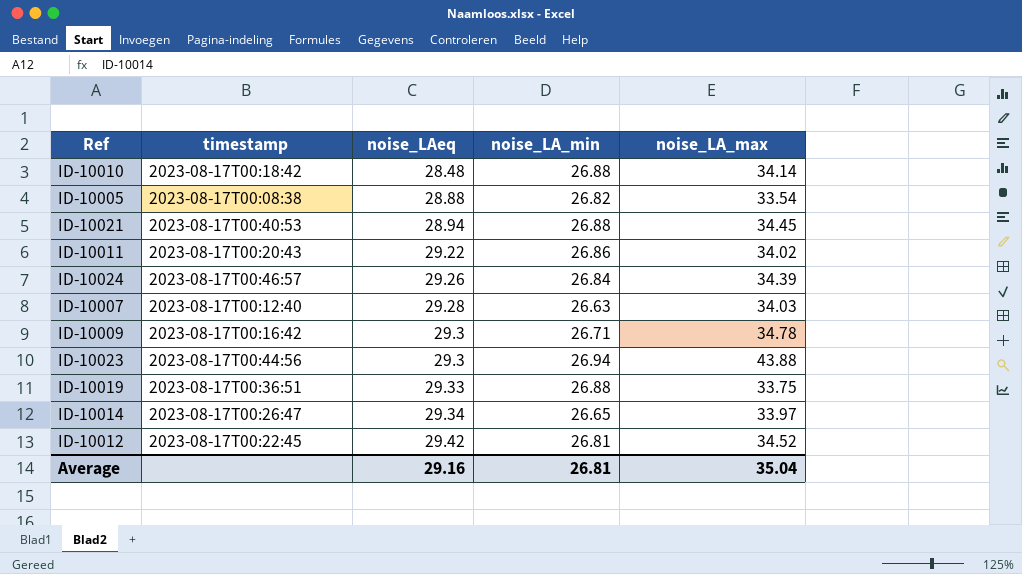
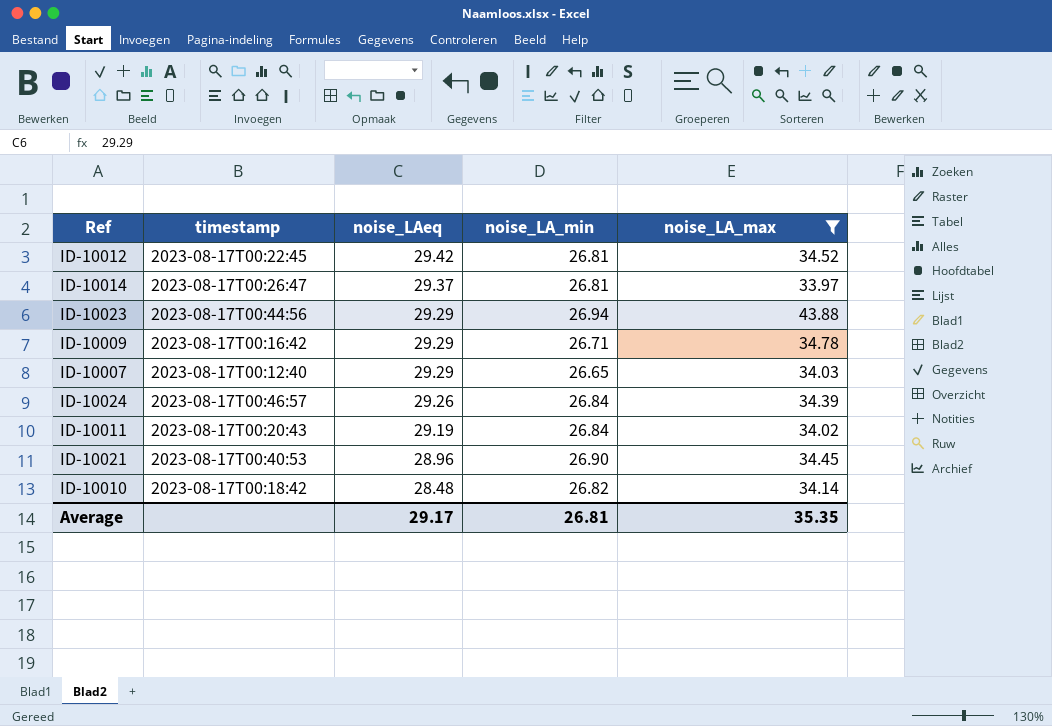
filter: none -> noise_LA_max >= 33.97
row order: noise_LAeq ascending -> noise_LAeq descending
ID-10014 | noise_LAeq: 29.34 -> 29.37
ID-10014 | noise_LA_min: 26.65 -> 26.81
ID-10023 | noise_LAeq: 29.3 -> 29.29
ID-10009 | noise_LAeq: 29.3 -> 29.29
ID-10007 | noise_LAeq: 29.28 -> 29.29
ID-10007 | noise_LA_min: 26.63 -> 26.65
ID-10011 | noise_LAeq: 29.22 -> 29.19
ID-10011 | noise_LA_min: 26.86 -> 26.84
ID-10021 | noise_LAeq: 28.94 -> 28.96
ID-10021 | noise_LA_min: 26.88 -> 26.90
ID-10010 | noise_LA_min: 26.88 -> 26.82
Average | noise_LAeq: 29.16 -> 29.17
Average | noise_LA_max: 35.04 -> 35.35

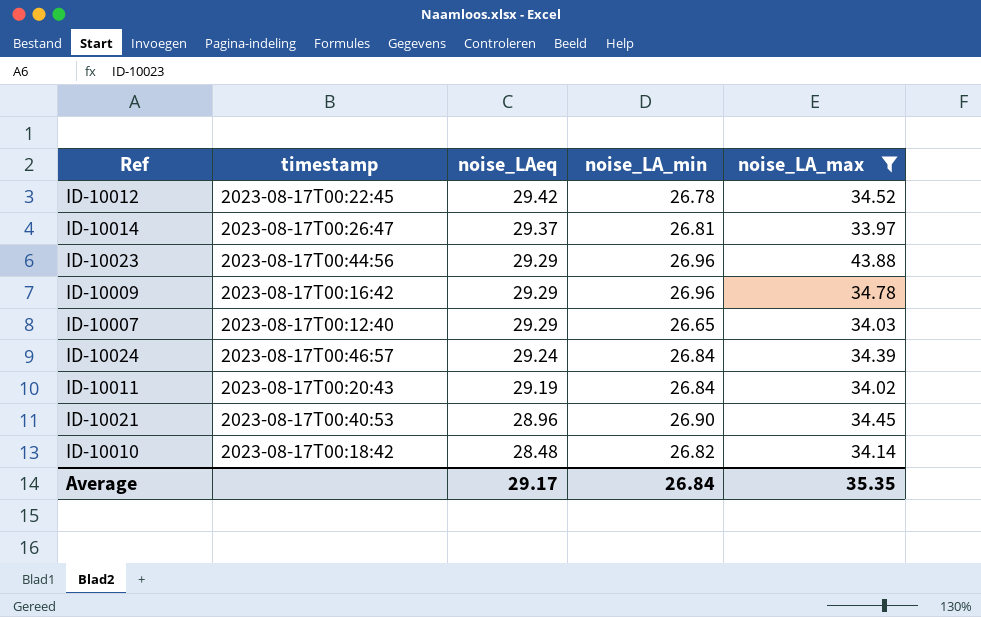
ID-10012 | noise_LA_min: 26.81 -> 26.78
ID-10023 | noise_LA_min: 26.94 -> 26.96
ID-10009 | noise_LA_min: 26.71 -> 26.96
ID-10024 | noise_LAeq: 29.26 -> 29.24
Average | noise_LA_min: 26.81 -> 26.84

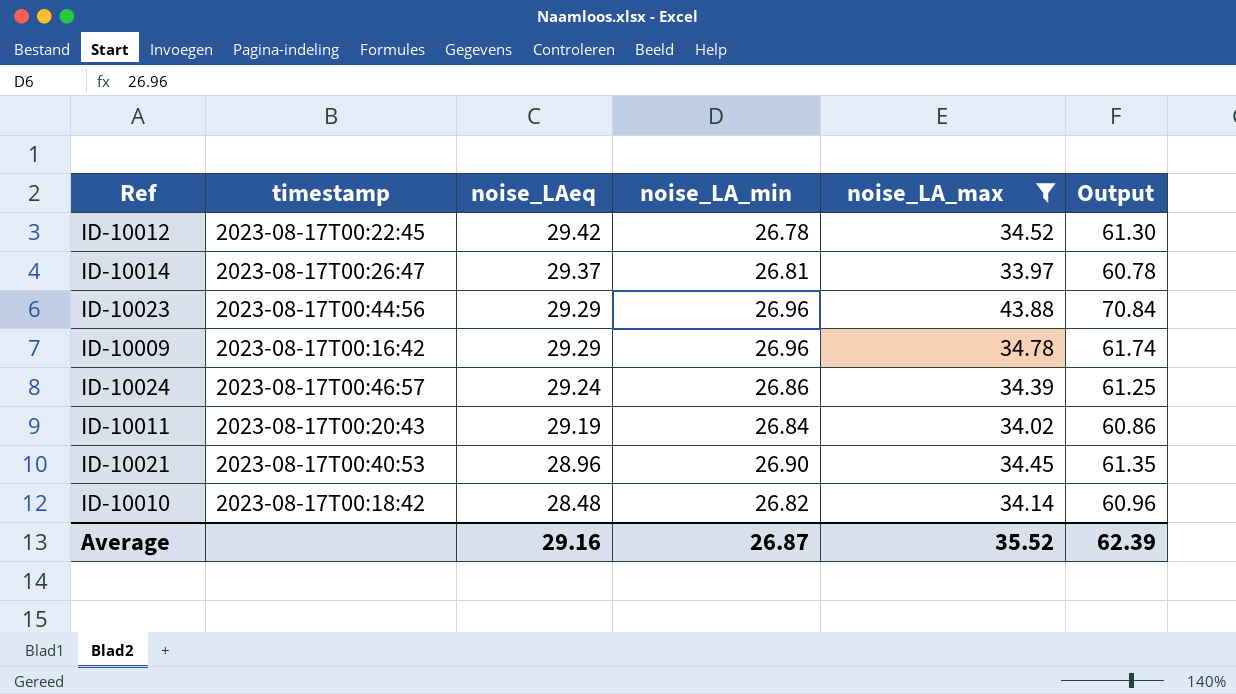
column Output | formula: none -> [noise_LA_min] + [noise_LA_max]
row ID-10007: 2023-08-17T00:12:40 | 29.29 | 26.65 | 34.03 -> none
ID-10024 | noise_LA_min: 26.84 -> 26.86
Average | noise_LAeq: 29.17 -> 29.16
Average | noise_LA_min: 26.84 -> 26.87
Average | noise_LA_max: 35.35 -> 35.52

